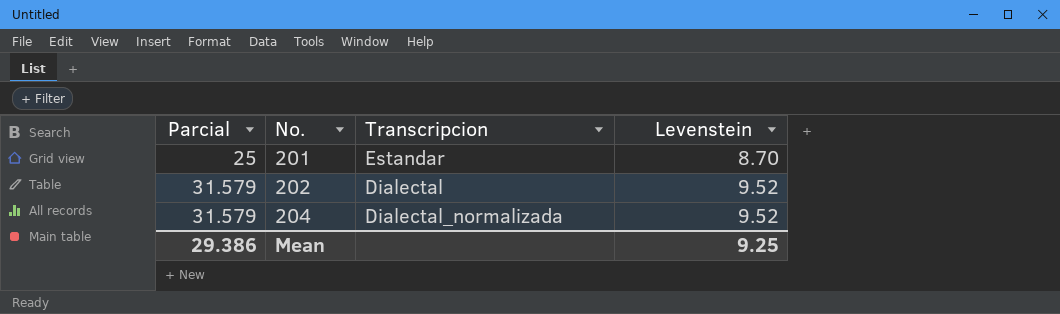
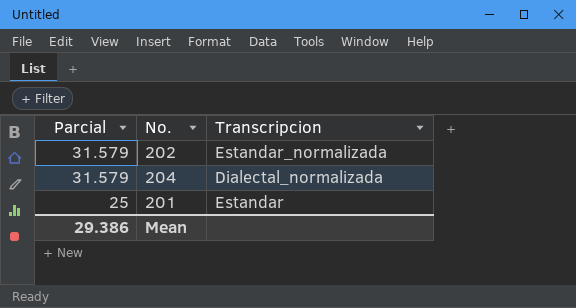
row order: Parcial ascending -> Parcial descending
column Levenstein | position: 4 -> none
202 | Transcripcion: Dialectal -> Estandar_normalizada

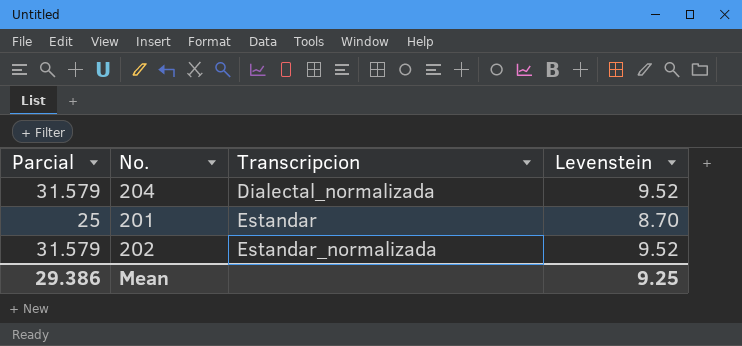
row order: Parcial descending -> Transcripcion ascending
column Levenstein | position: none -> 4

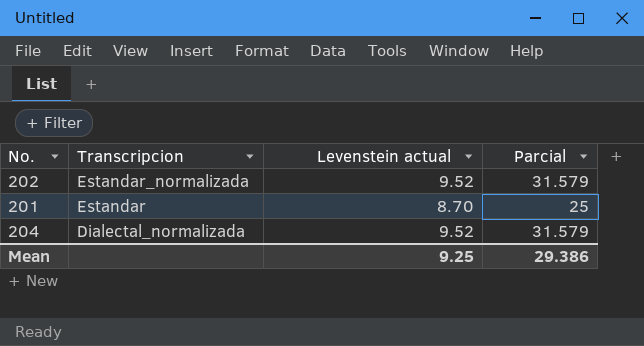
row order: Transcripcion ascending -> Transcripcion descending
column name: Levenstein -> Levenstein actual
column Parcial | position: 1 -> 4

